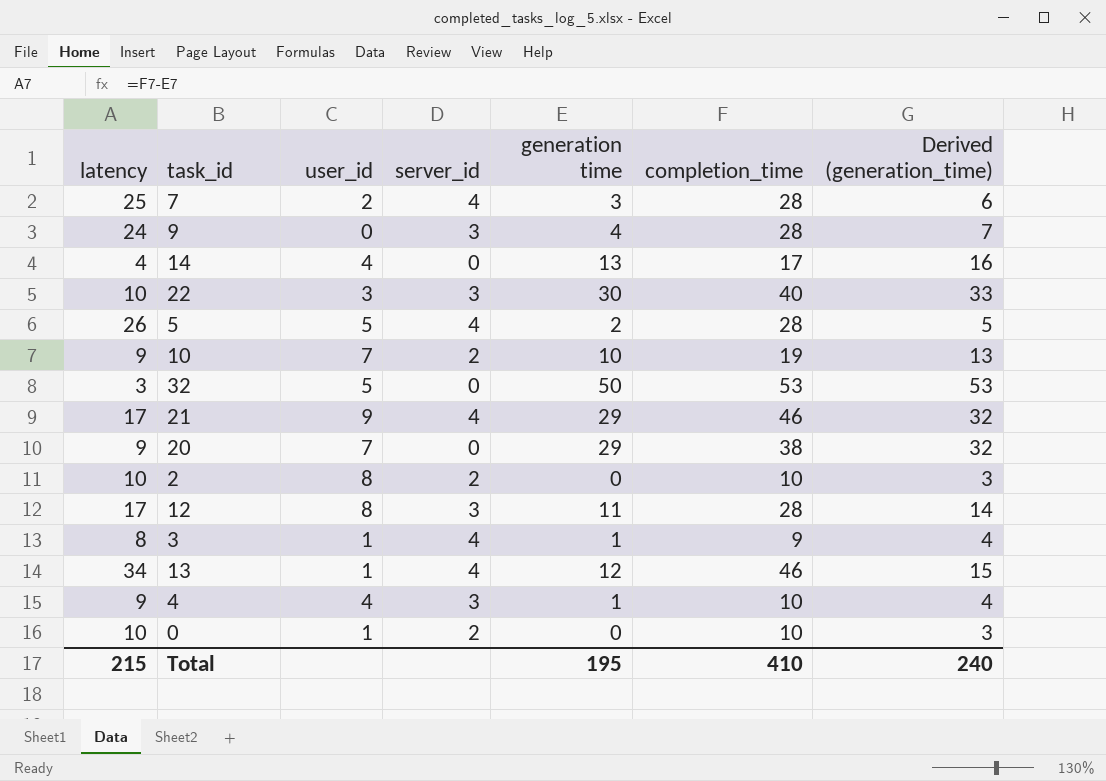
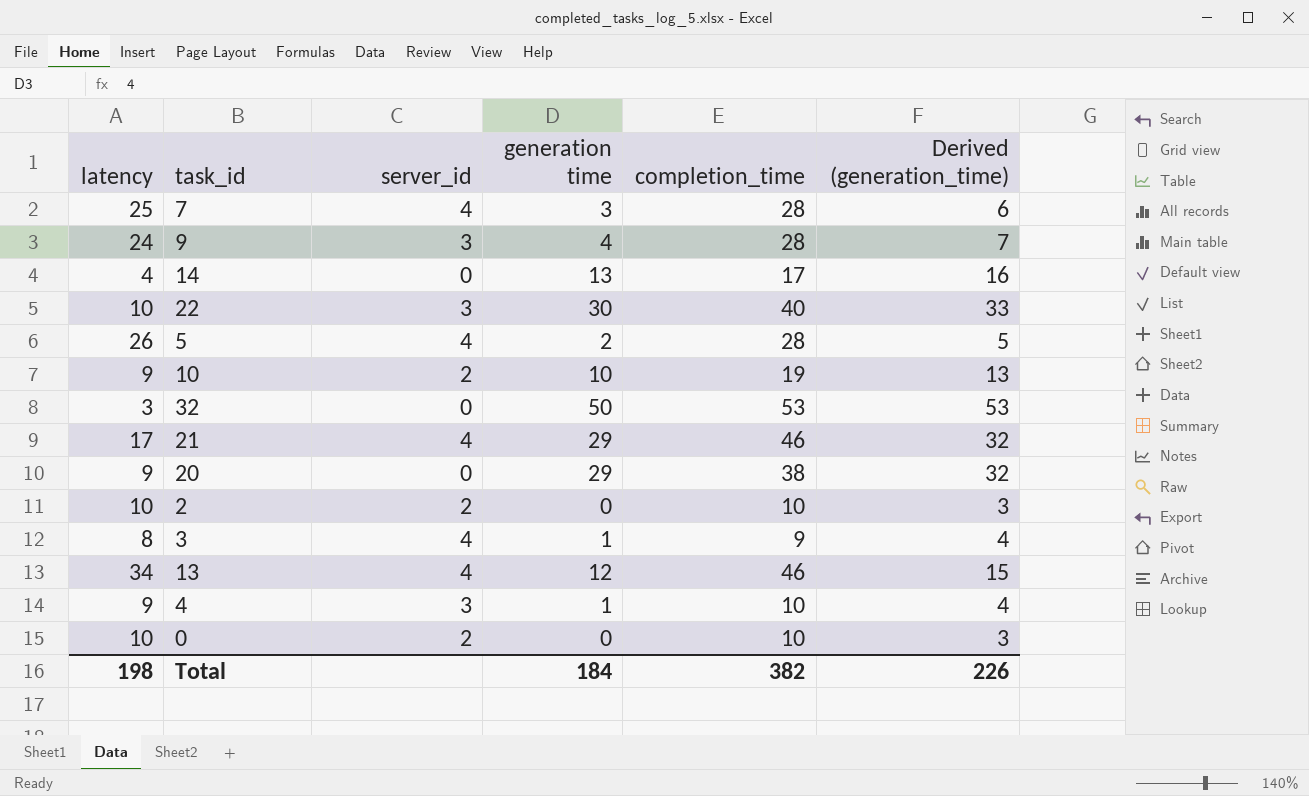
column user_id | position: 3 -> none
row 12: 17 | 8 | 3 | 11 | 28 | 14 -> none
Total | latency: 215 -> 198
Total | generation time: 195 -> 184
Total | completion_time: 410 -> 382
Total | Derived (generation_time): 240 -> 226

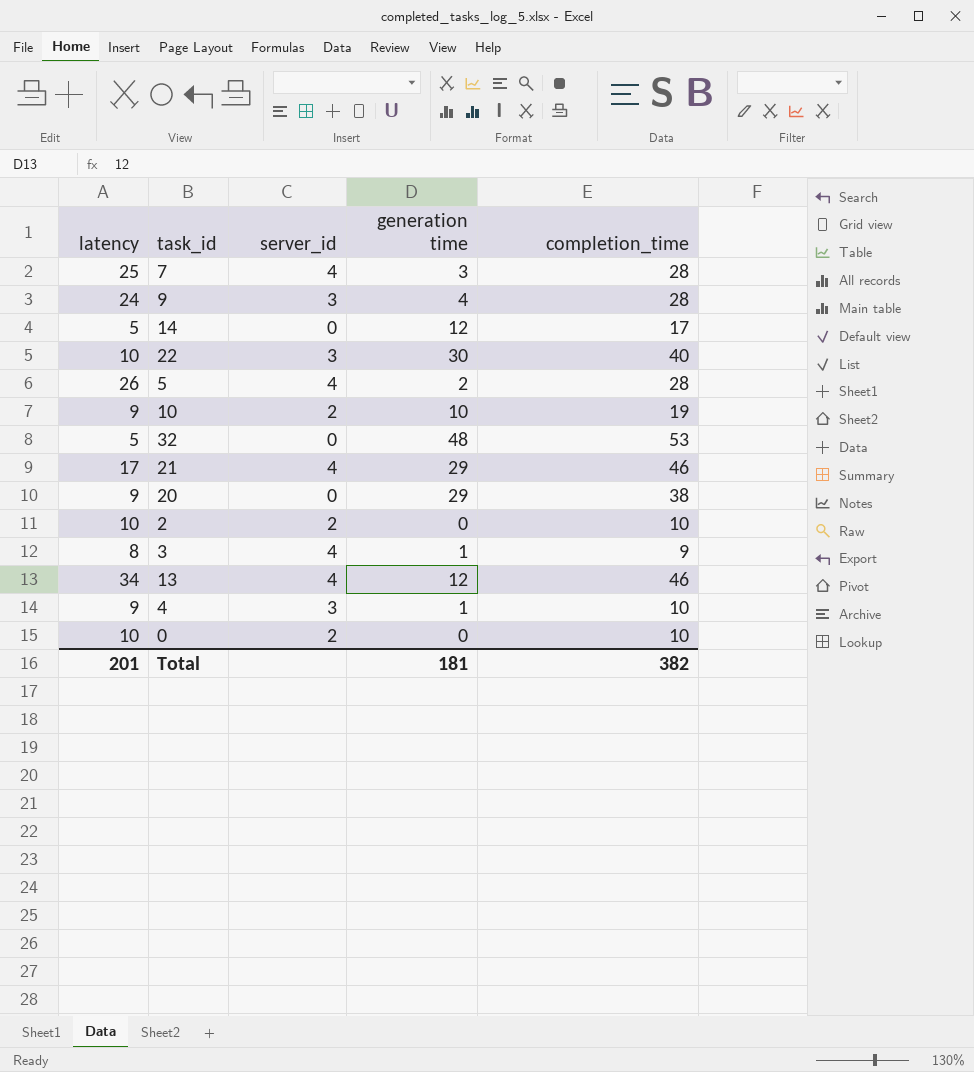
column Derived (generation_time) | formula: [generation time] + 3 -> none
14 | latency: 4 -> 5
14 | generation time: 13 -> 12
32 | latency: 3 -> 5
32 | generation time: 50 -> 48
Total | latency: 198 -> 201
Total | generation time: 184 -> 181

